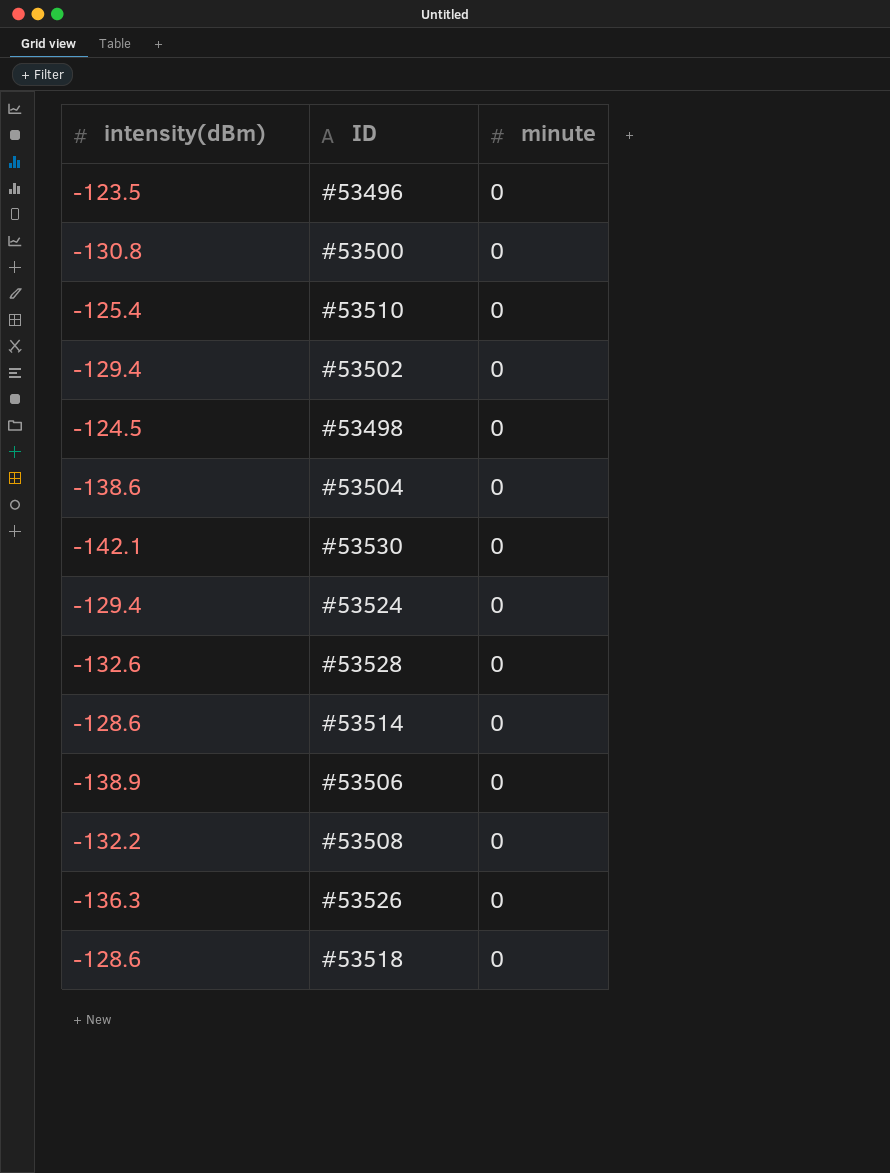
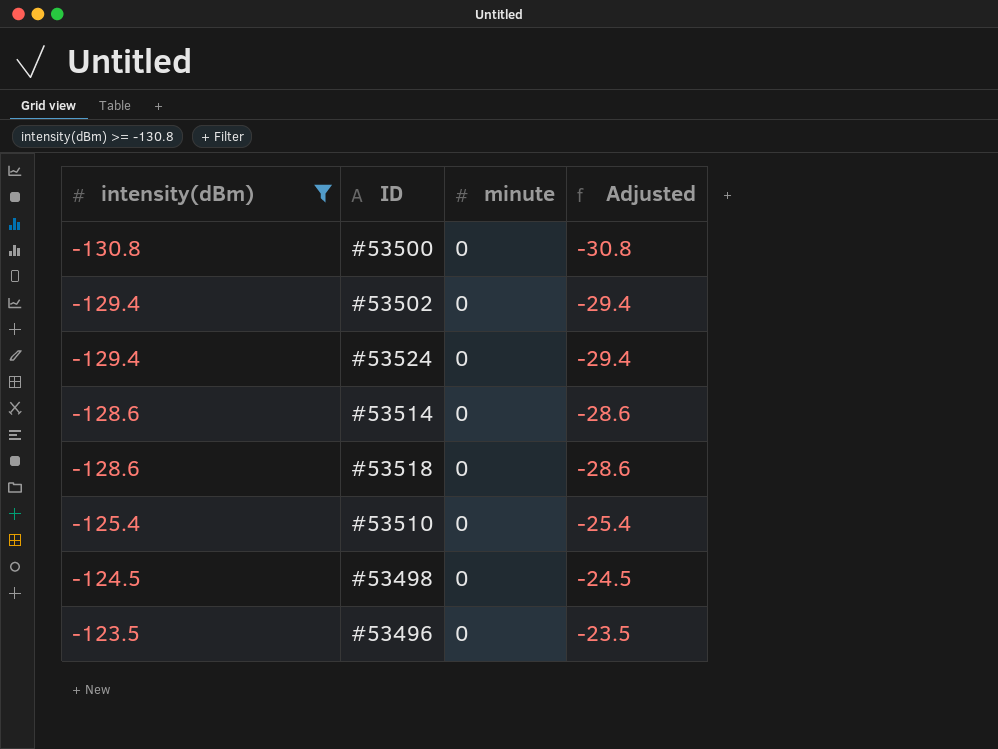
filter: none -> intensity(dBm) >= -130.8
row order: none -> intensity(dBm) ascending
column Adjusted | formula: none -> [intensity(dBm)] + 100

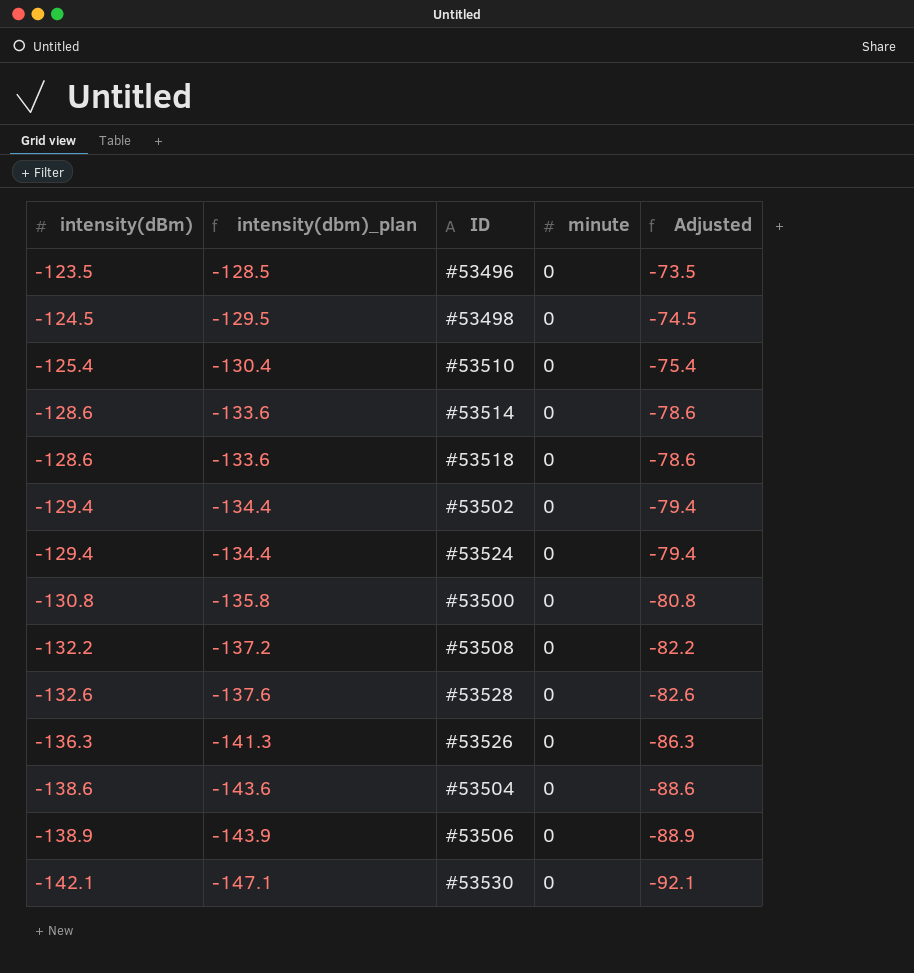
filter: intensity(dBm) >= -130.8 -> none
row order: intensity(dBm) ascending -> intensity(dBm) descending
column intensity(dbm)_plan | formula: none -> [intensity(dBm)] - 5
column Adjusted | formula: [intensity(dBm)] + 100 -> [intensity(dBm)] + 50

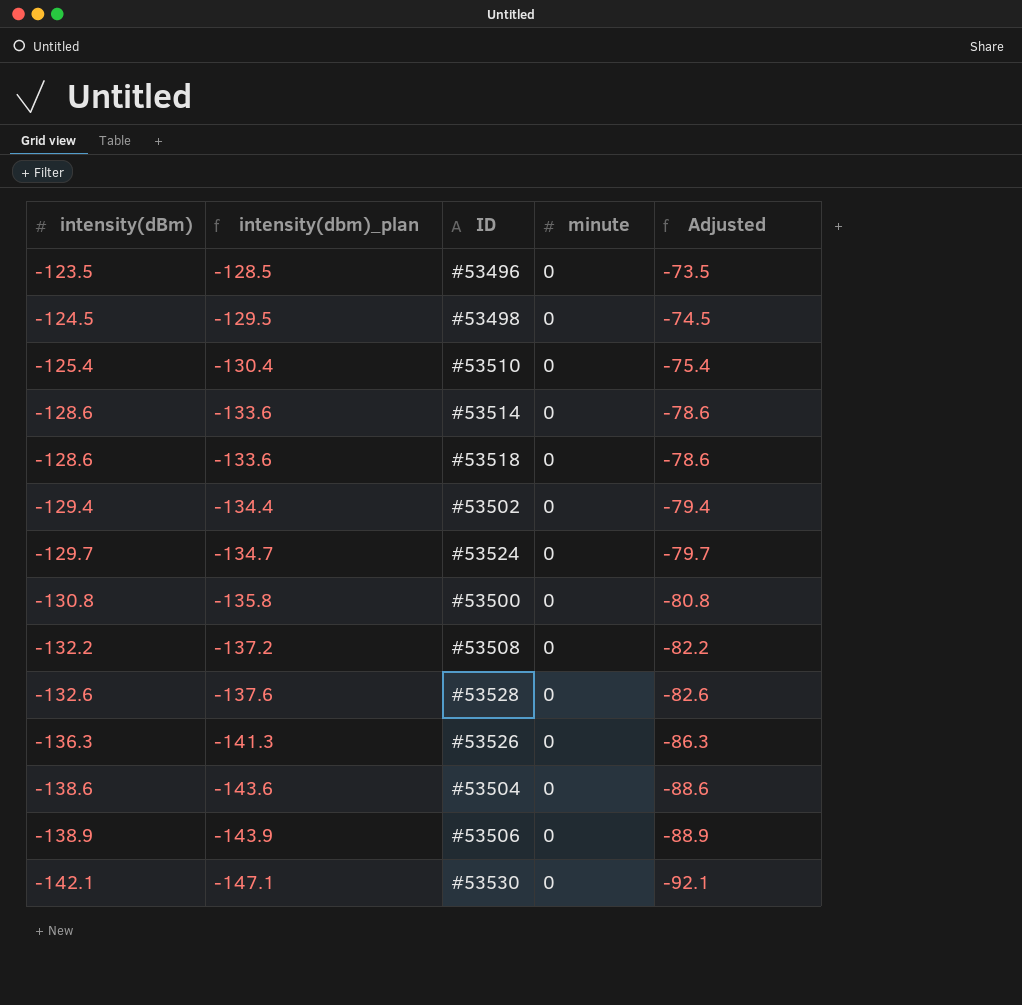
#53524 | intensity(dBm): -129.4 -> -129.7
#53524 | intensity(dbm)_plan: -134.4 -> -134.7
#53524 | Adjusted: -79.4 -> -79.7

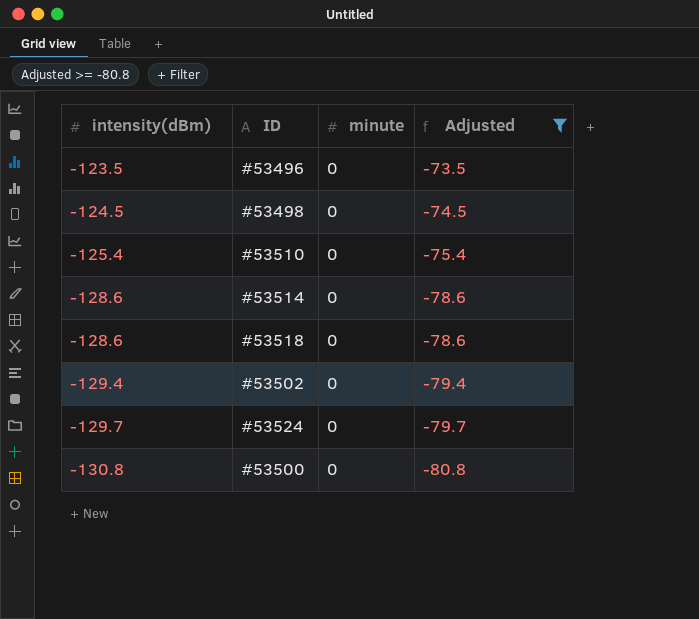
filter: none -> Adjusted >= -80.8
column intensity(dbm)_plan | formula: [intensity(dBm)] - 5 -> none

